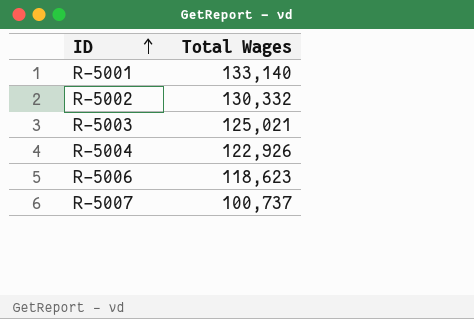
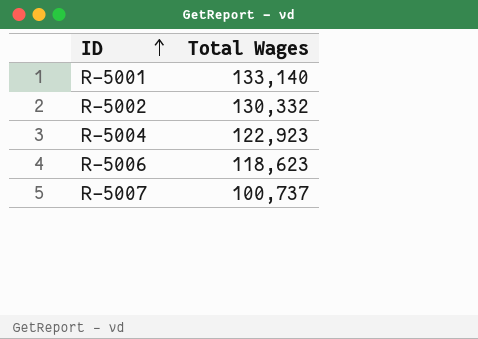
row R-5003: 125,021 -> none
R-5004 | Total Wages: 122,926 -> 122,923

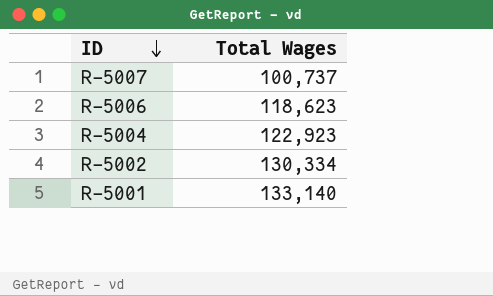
row order: ID ascending -> ID descending
R-5002 | Total Wages: 130,332 -> 130,334

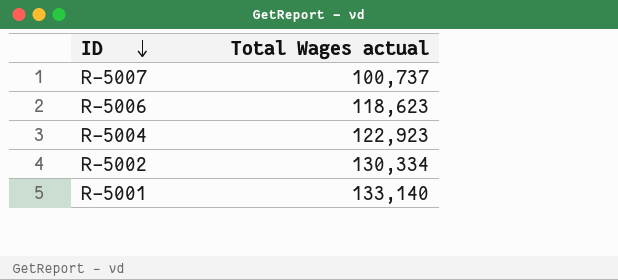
column name: Total Wages -> Total Wages actual

